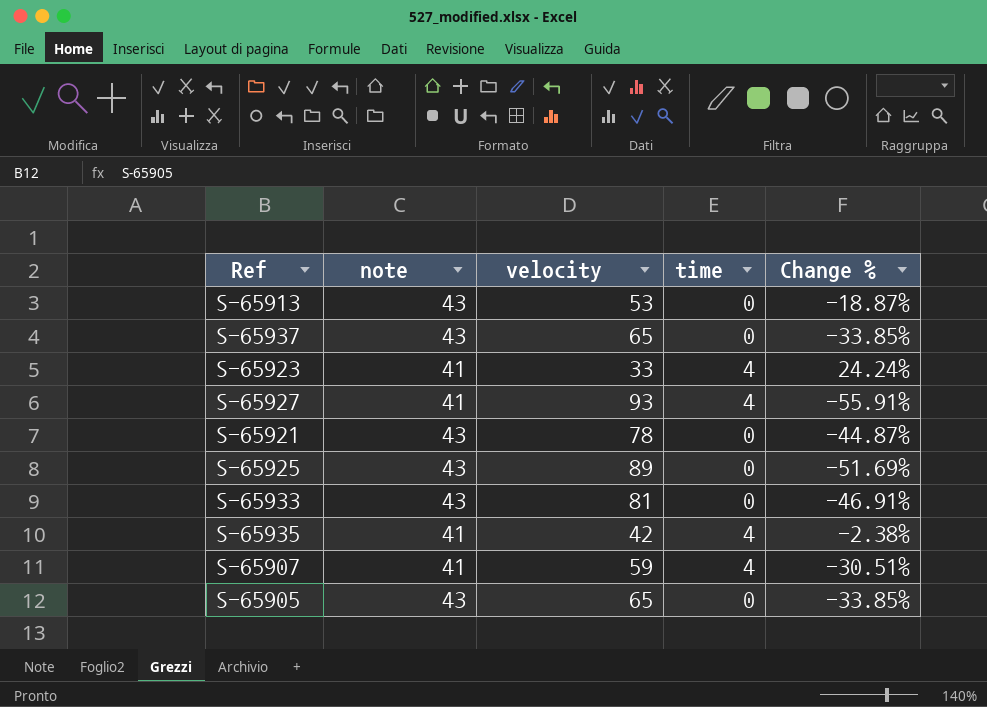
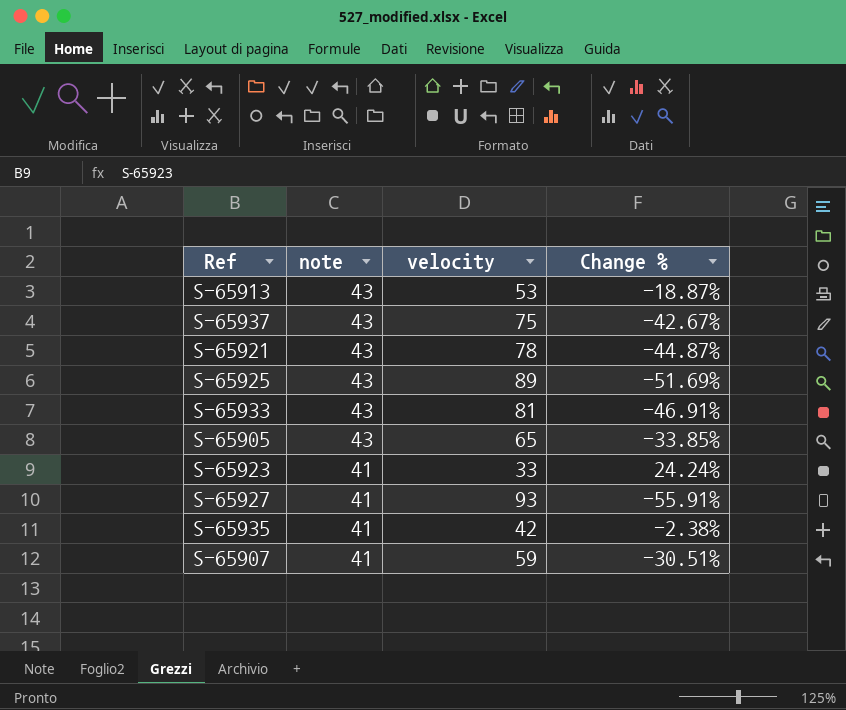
row order: none -> note descending
column time | position: 4 -> none
S-65937 | velocity: 65 -> 75
S-65937 | Change %: -33.85% -> -42.67%

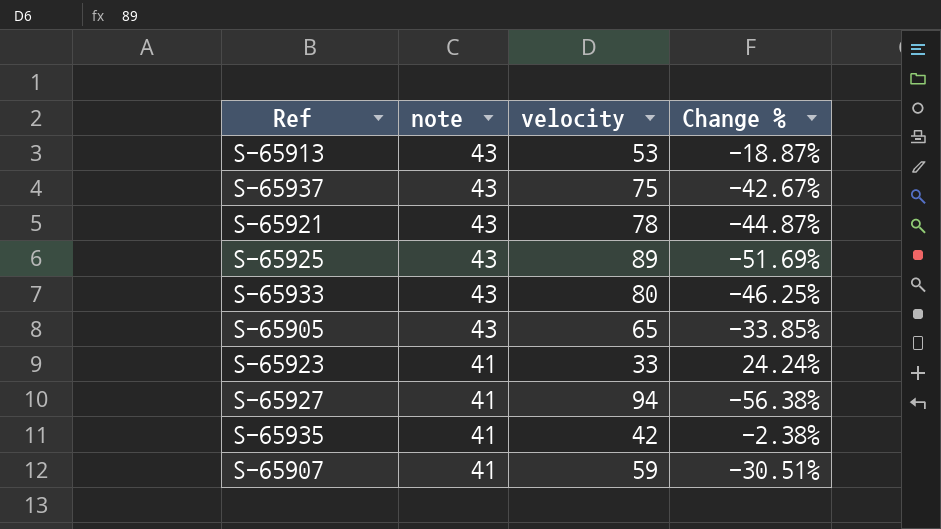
S-65933 | velocity: 81 -> 80
S-65933 | Change %: -46.91% -> -46.25%
S-65927 | velocity: 93 -> 94
S-65927 | Change %: -55.91% -> -56.38%

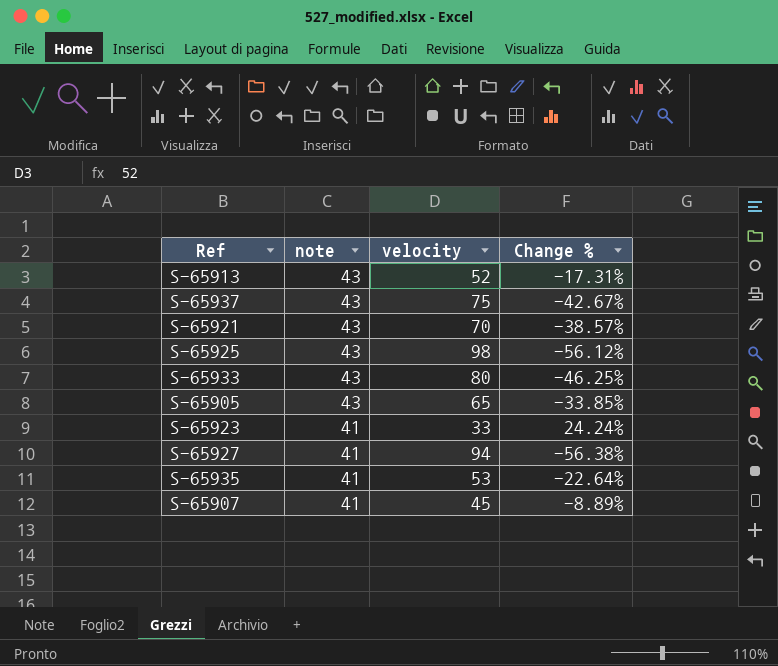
S-65913 | velocity: 53 -> 52
S-65913 | Change %: -18.87% -> -17.31%
S-65921 | velocity: 78 -> 70
S-65921 | Change %: -44.87% -> -38.57%
S-65925 | velocity: 89 -> 98
S-65925 | Change %: -51.69% -> -56.12%
S-65935 | velocity: 42 -> 53
S-65935 | Change %: -2.38% -> -22.64%
S-65907 | velocity: 59 -> 45
S-65907 | Change %: -30.51% -> -8.89%

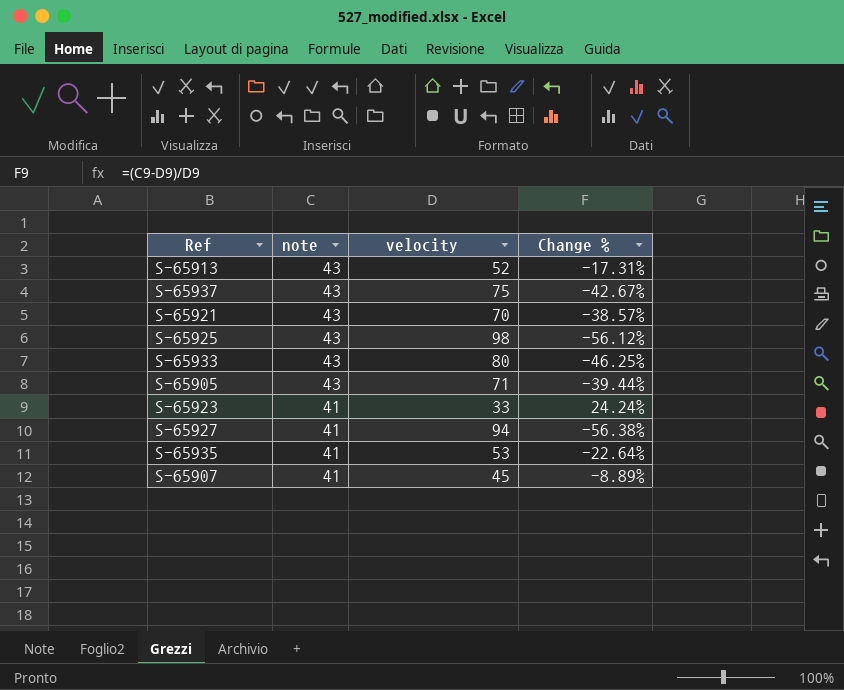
S-65905 | velocity: 65 -> 71
S-65905 | Change %: -33.85% -> -39.44%

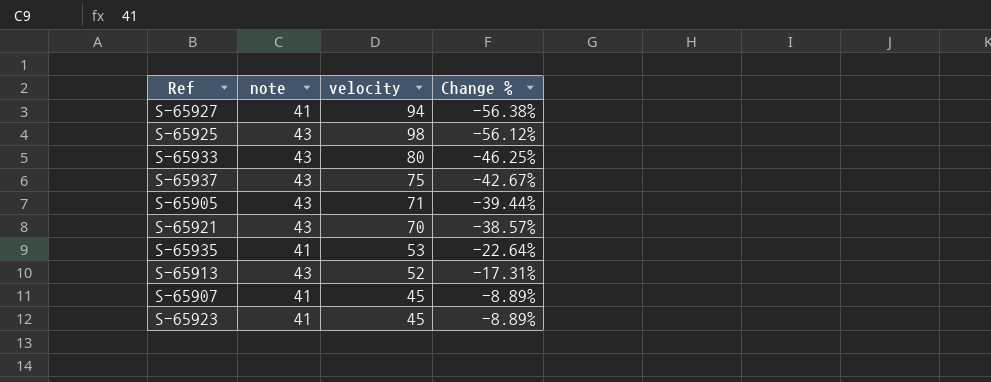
row order: note descending -> Change % ascending
S-65923 | velocity: 33 -> 45
S-65923 | Change %: 24.24% -> -8.89%

